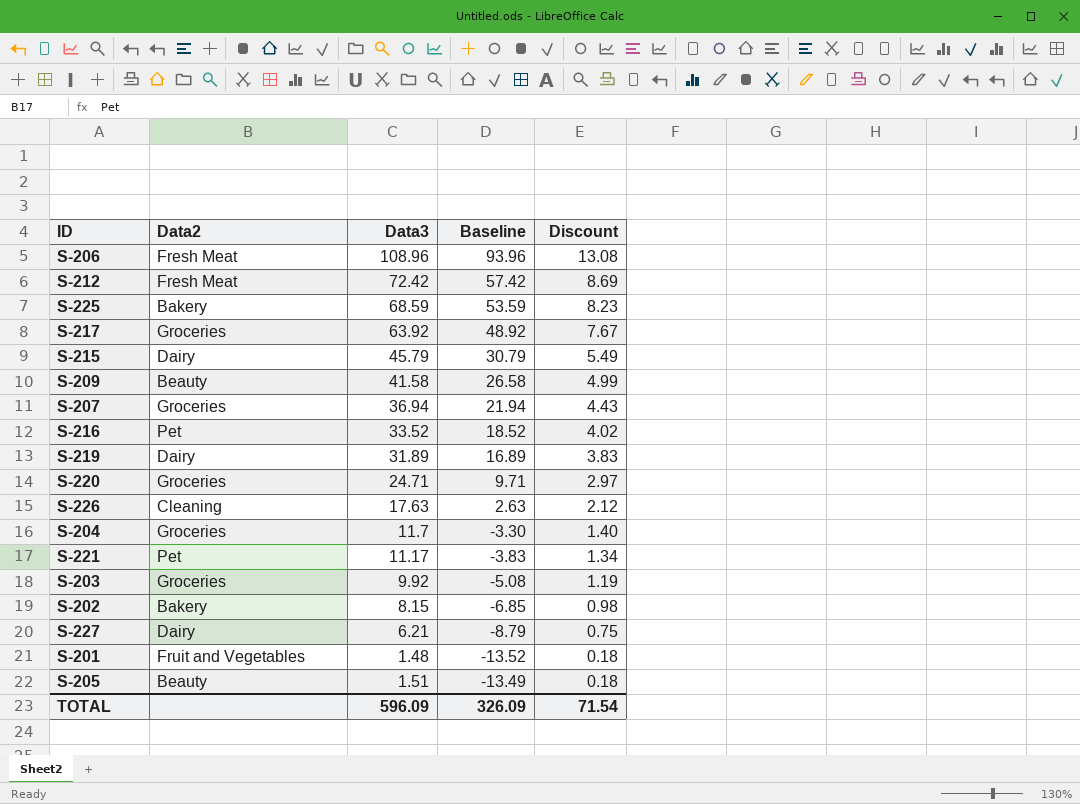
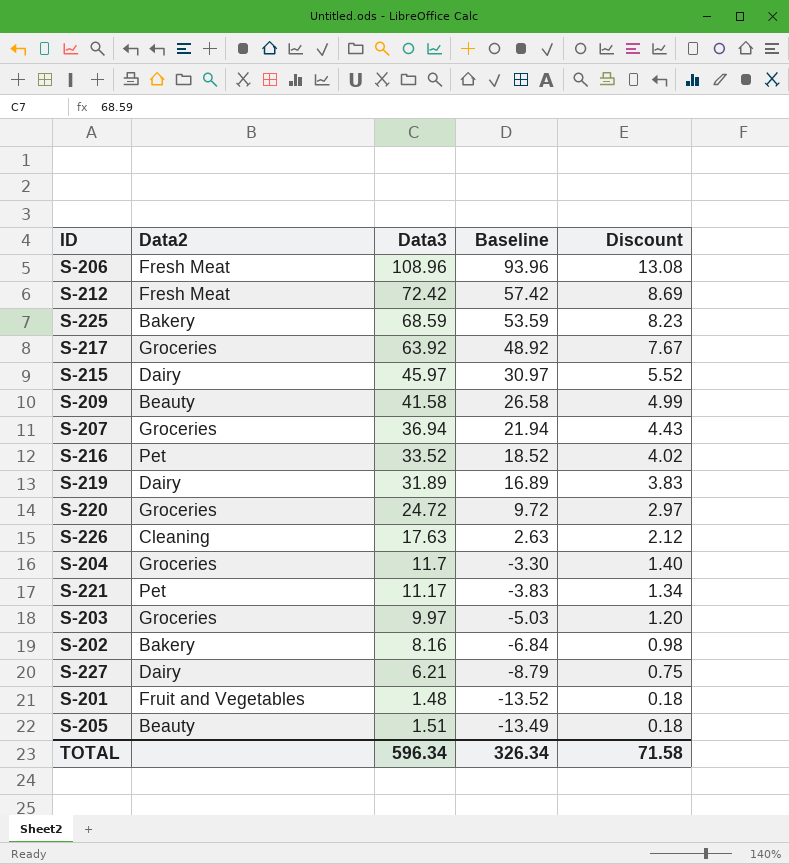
S-215 | Data3: 45.79 -> 45.97
S-215 | Baseline: 30.79 -> 30.97
S-215 | Discount: 5.49 -> 5.52
S-220 | Data3: 24.71 -> 24.72
S-220 | Baseline: 9.71 -> 9.72
S-203 | Data3: 9.92 -> 9.97
S-203 | Baseline: -5.08 -> -5.03
S-203 | Discount: 1.19 -> 1.20
S-202 | Data3: 8.15 -> 8.16
S-202 | Baseline: -6.85 -> -6.84
TOTAL | Data3: 596.09 -> 596.34
TOTAL | Baseline: 326.09 -> 326.34
TOTAL | Discount: 71.54 -> 71.58

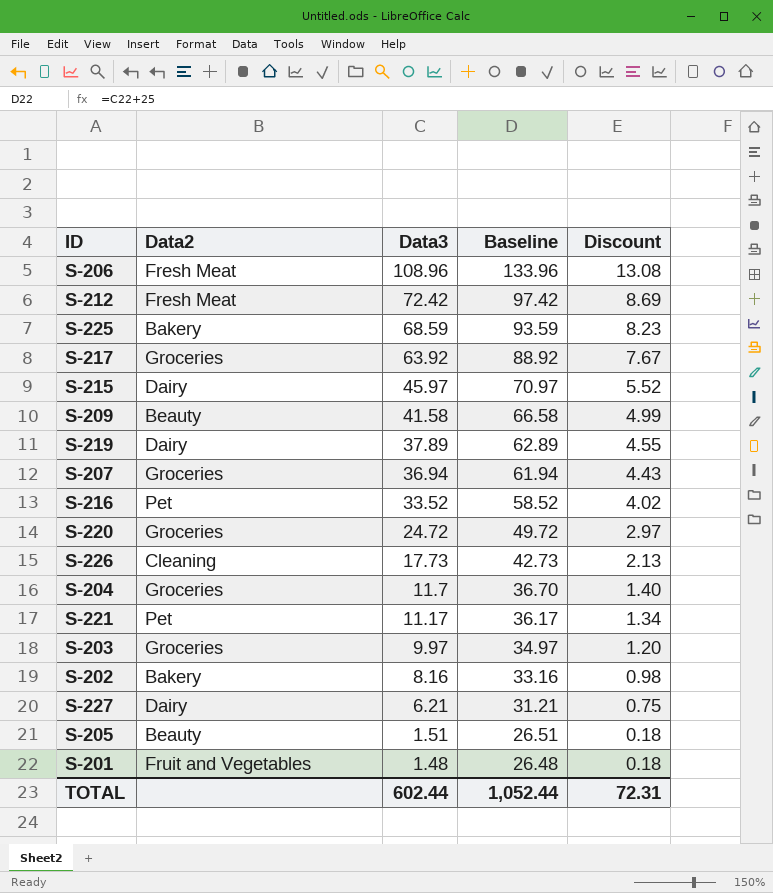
row order: Discount descending -> Data3 descending
column Baseline | formula: [Data3] - 15 -> [Data3] + 25
S-219 | Data3: 31.89 -> 37.89
S-219 | Discount: 3.83 -> 4.55
S-226 | Data3: 17.63 -> 17.73
S-226 | Discount: 2.12 -> 2.13
TOTAL | Data3: 596.34 -> 602.44
TOTAL | Baseline: 326.34 -> 1,052.44
TOTAL | Discount: 71.58 -> 72.31

